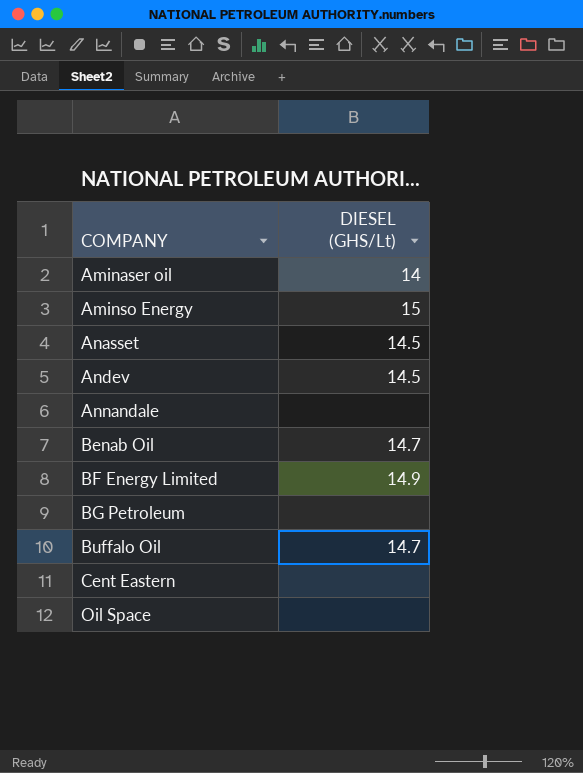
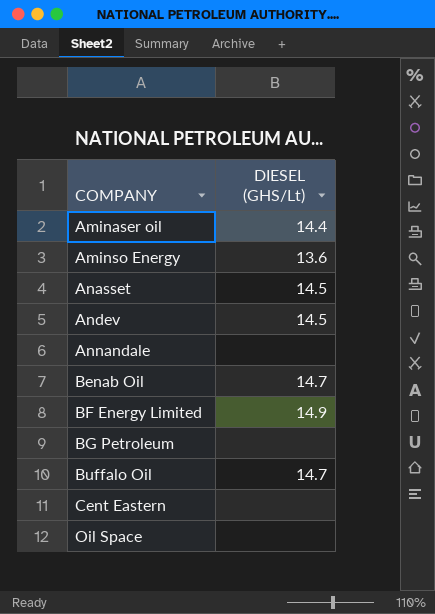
Aminaser oil | DIESEL (GHS/Lt): 14 -> 14.4
Aminso Energy | DIESEL (GHS/Lt): 15 -> 13.6

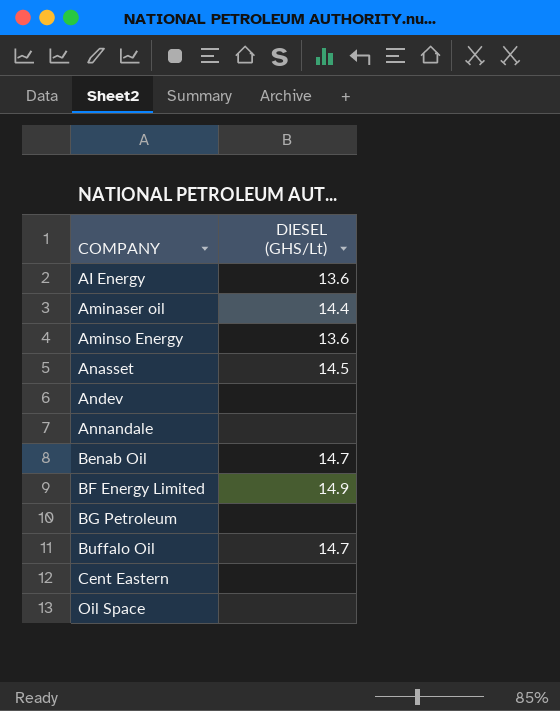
row AI Energy: none -> 13.6
Andev | DIESEL (GHS/Lt): 14.5 -> none

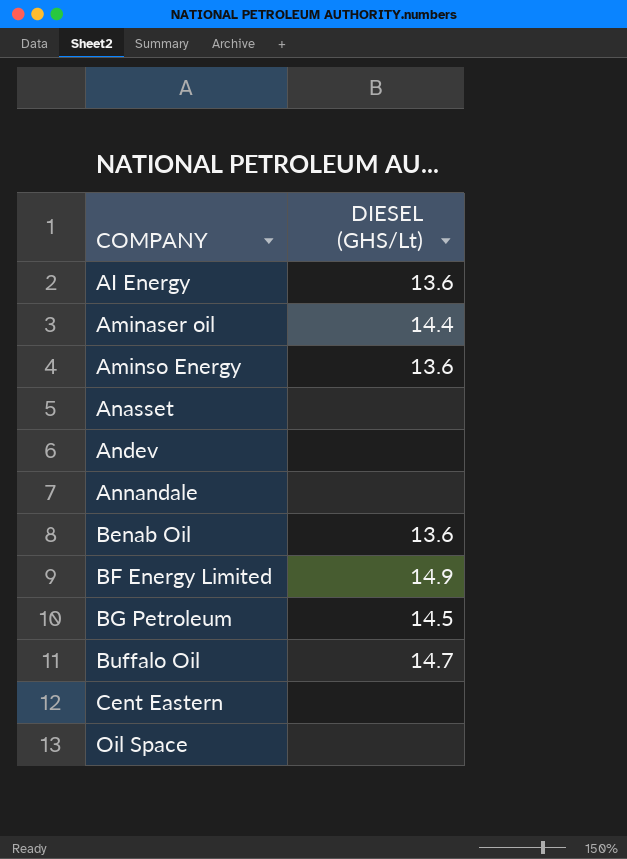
Anasset | DIESEL (GHS/Lt): 14.5 -> none
Benab Oil | DIESEL (GHS/Lt): 14.7 -> 13.6
BG Petroleum | DIESEL (GHS/Lt): none -> 14.5

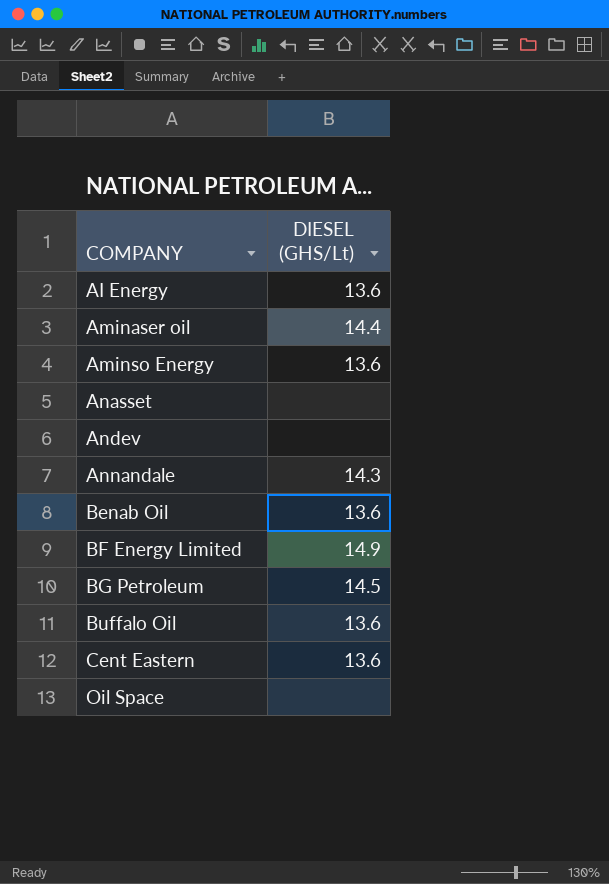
Annandale | DIESEL (GHS/Lt): none -> 14.3
Buffalo Oil | DIESEL (GHS/Lt): 14.7 -> 13.6
Cent Eastern | DIESEL (GHS/Lt): none -> 13.6

